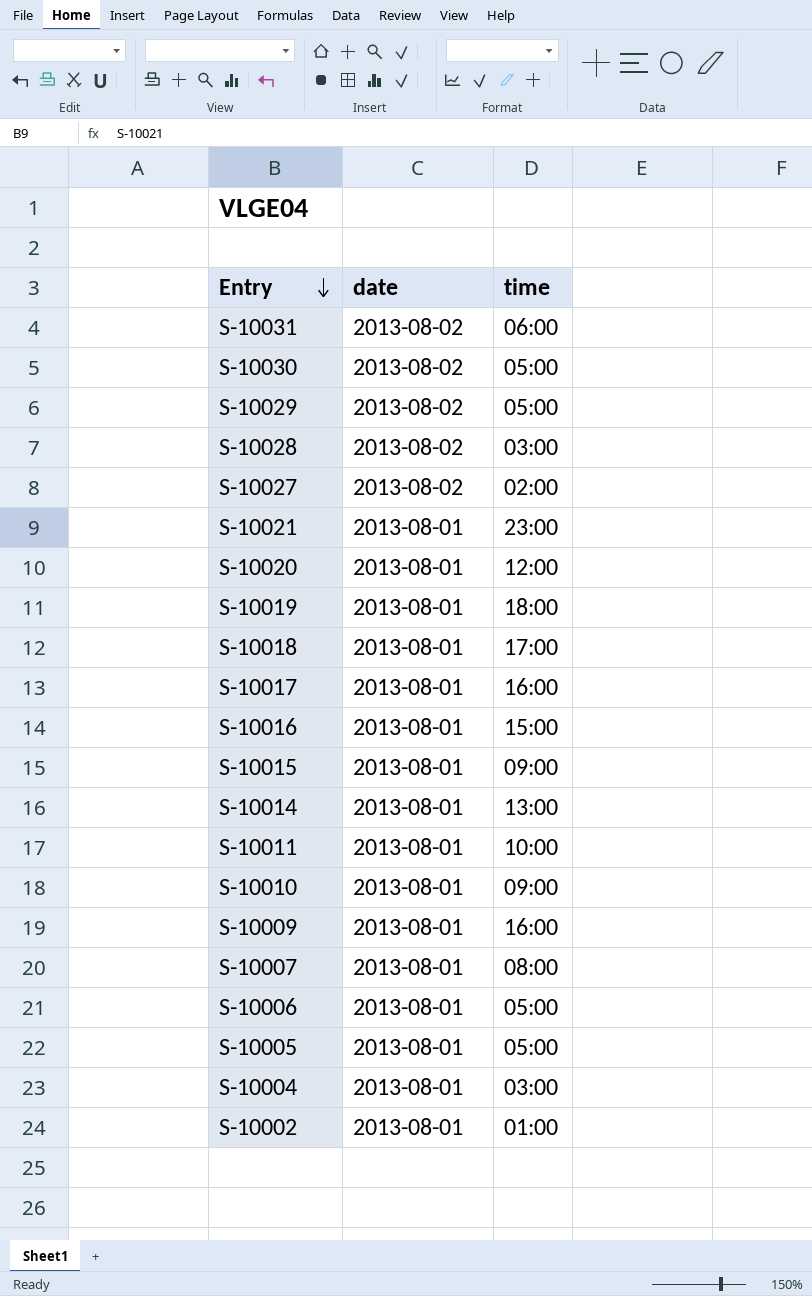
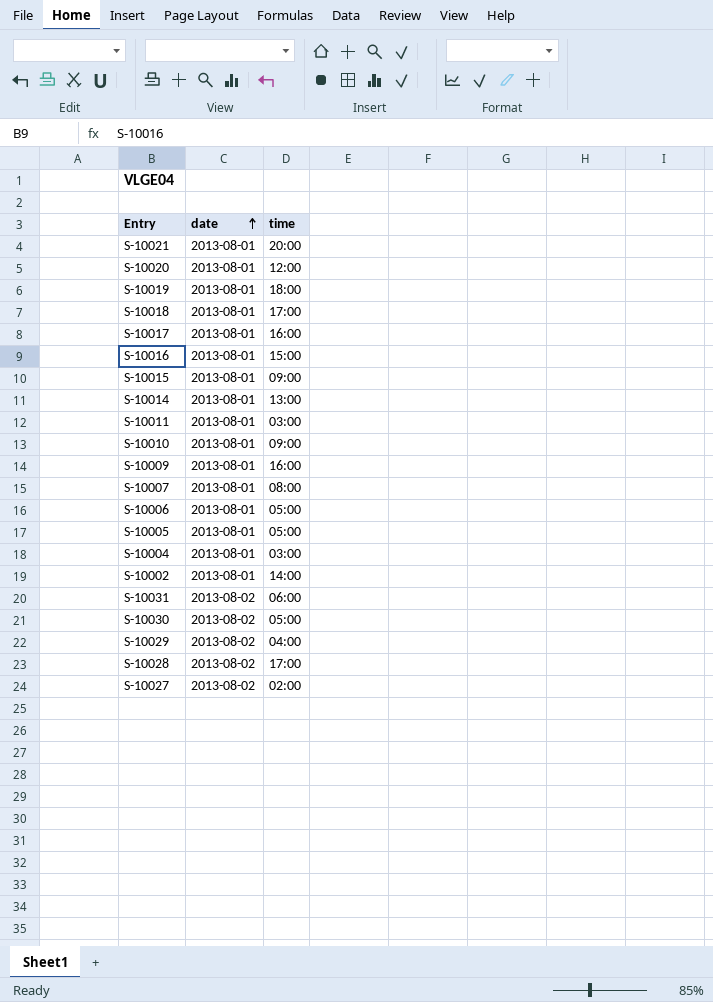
row order: Entry descending -> date ascending
S-10021 | time: 23:00 -> 20:00
S-10011 | time: 10:00 -> 03:00
S-10002 | time: 01:00 -> 14:00
S-10029 | time: 05:00 -> 04:00
S-10028 | time: 03:00 -> 17:00

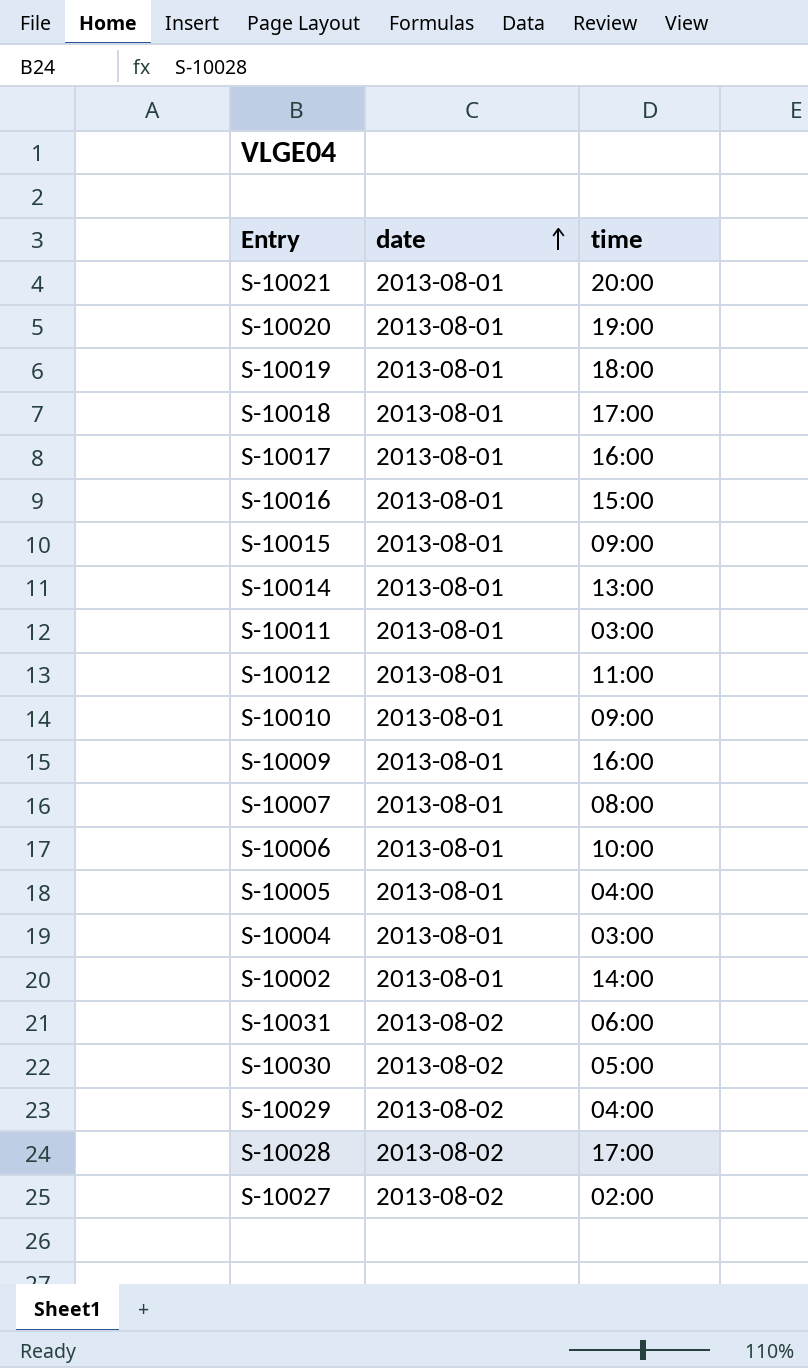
S-10020 | time: 12:00 -> 19:00
row S-10012: none -> 2013-08-01 | 11:00
S-10006 | time: 05:00 -> 10:00
S-10005 | time: 05:00 -> 04:00

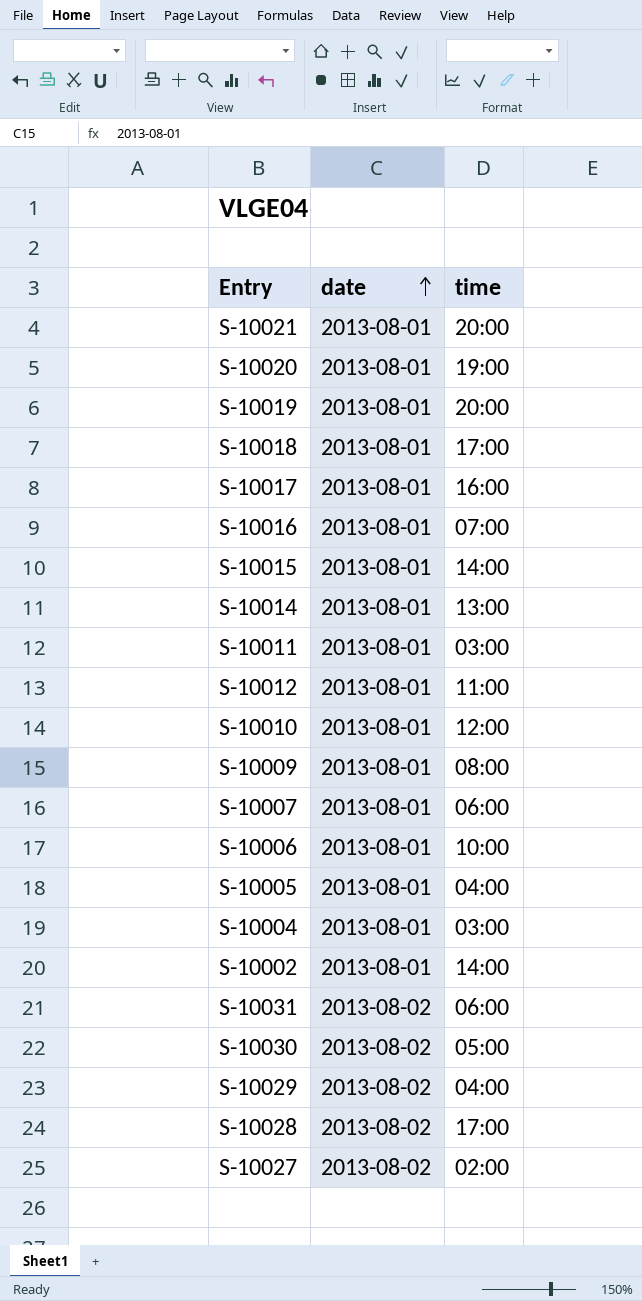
S-10019 | time: 18:00 -> 20:00
S-10016 | time: 15:00 -> 07:00
S-10015 | time: 09:00 -> 14:00
S-10010 | time: 09:00 -> 12:00
S-10009 | time: 16:00 -> 08:00
S-10007 | time: 08:00 -> 06:00

